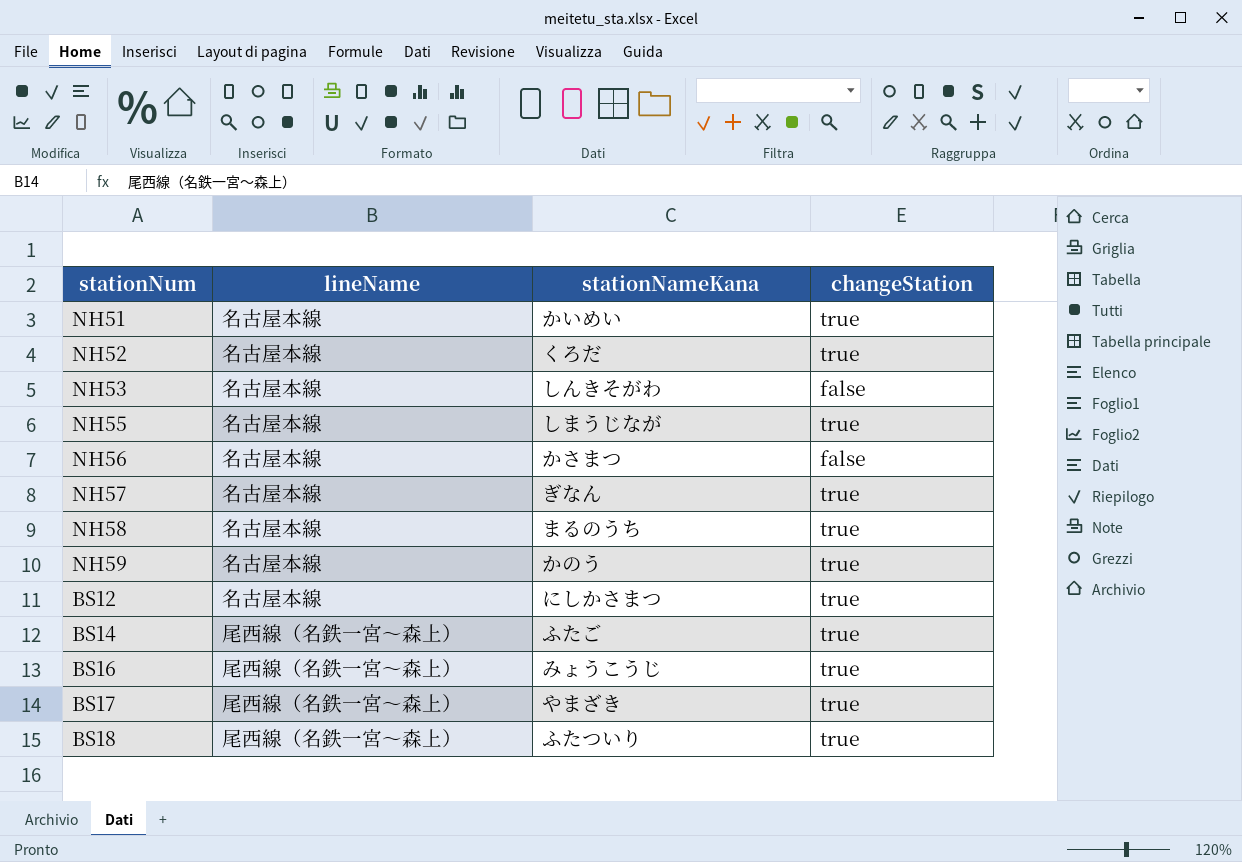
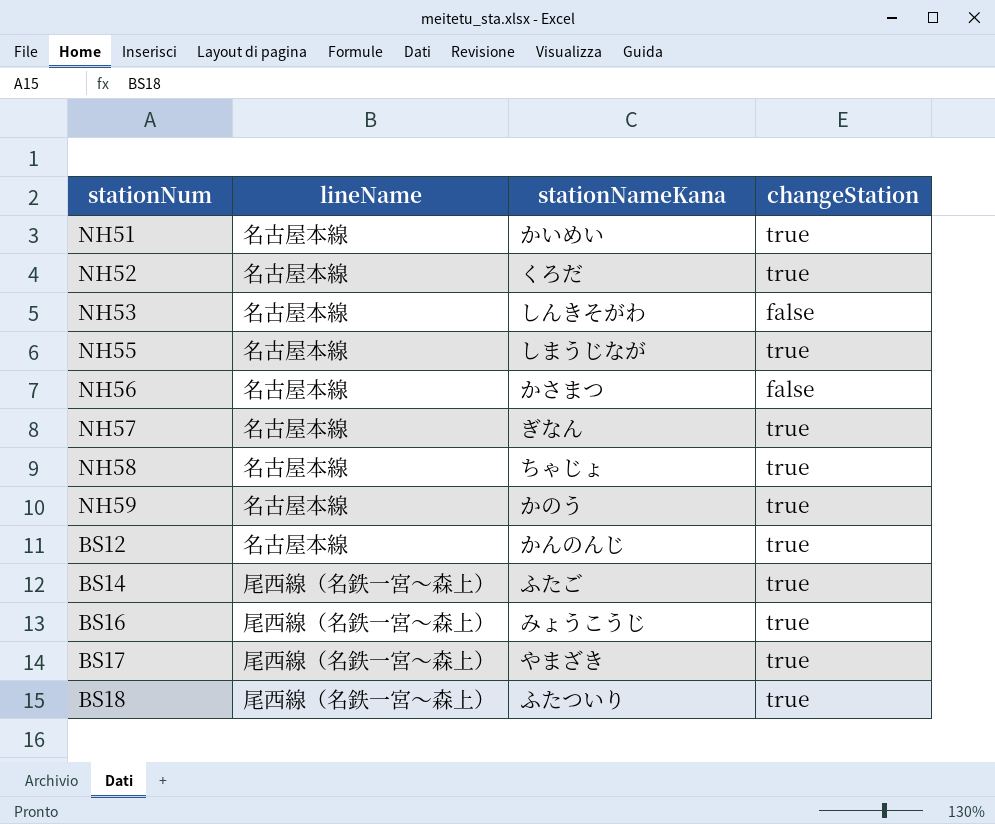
NH58 | stationNameKana: まるのうち -> ちゃじょ
BS12 | stationNameKana: にしかさまつ -> かんのんじ

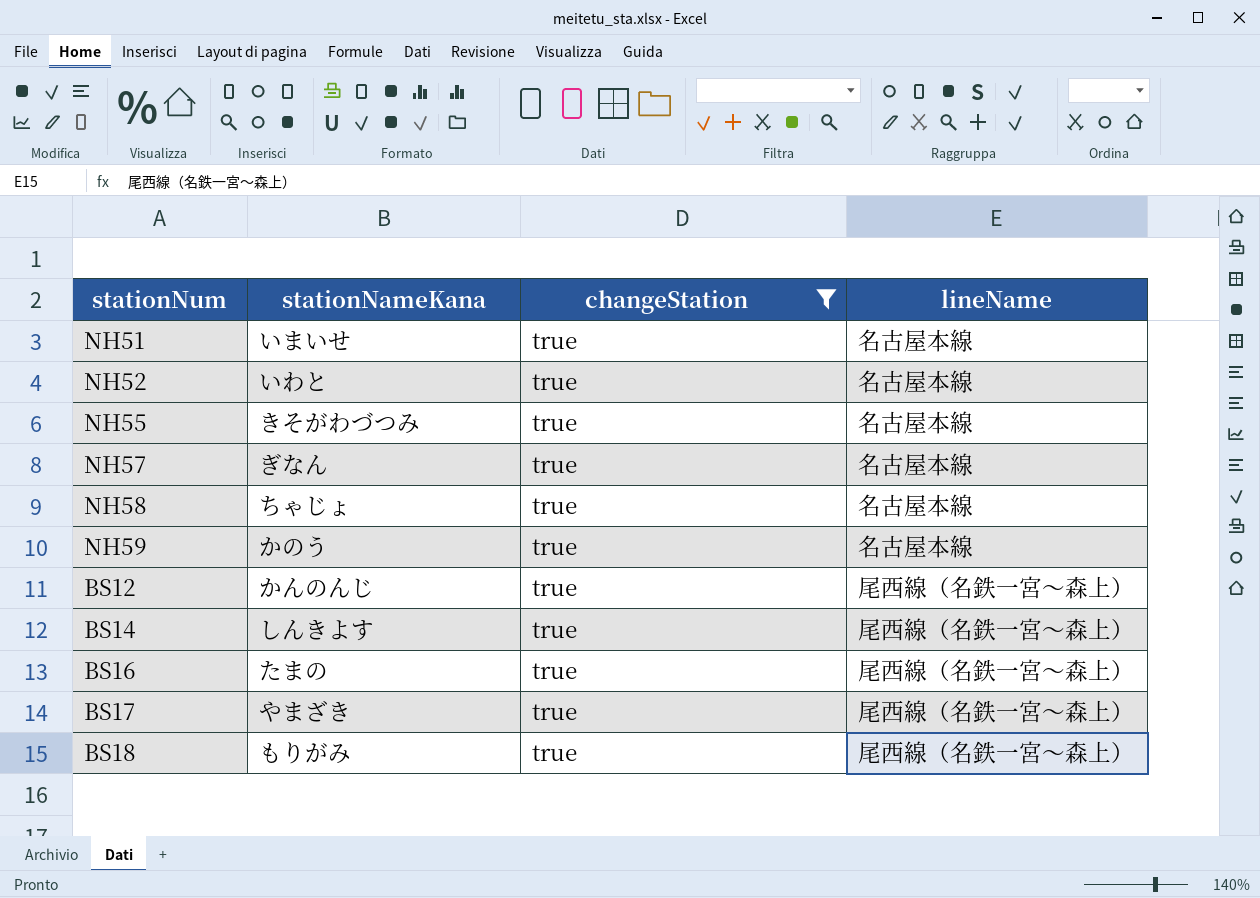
filter: none -> changeStation = true
column lineName | position: 2 -> 4
NH51 | stationNameKana: かいめい -> いまいせ
NH52 | stationNameKana: くろだ -> いわと
NH55 | stationNameKana: しまうじなが -> きそがわづつみ
BS12 | lineName: 名古屋本線 -> 尾西線（名鉄一宮〜森上）
BS14 | stationNameKana: ふたご -> しんきよす
BS16 | stationNameKana: みょうこうじ -> たまの
BS18 | stationNameKana: ふたついり -> もりがみ

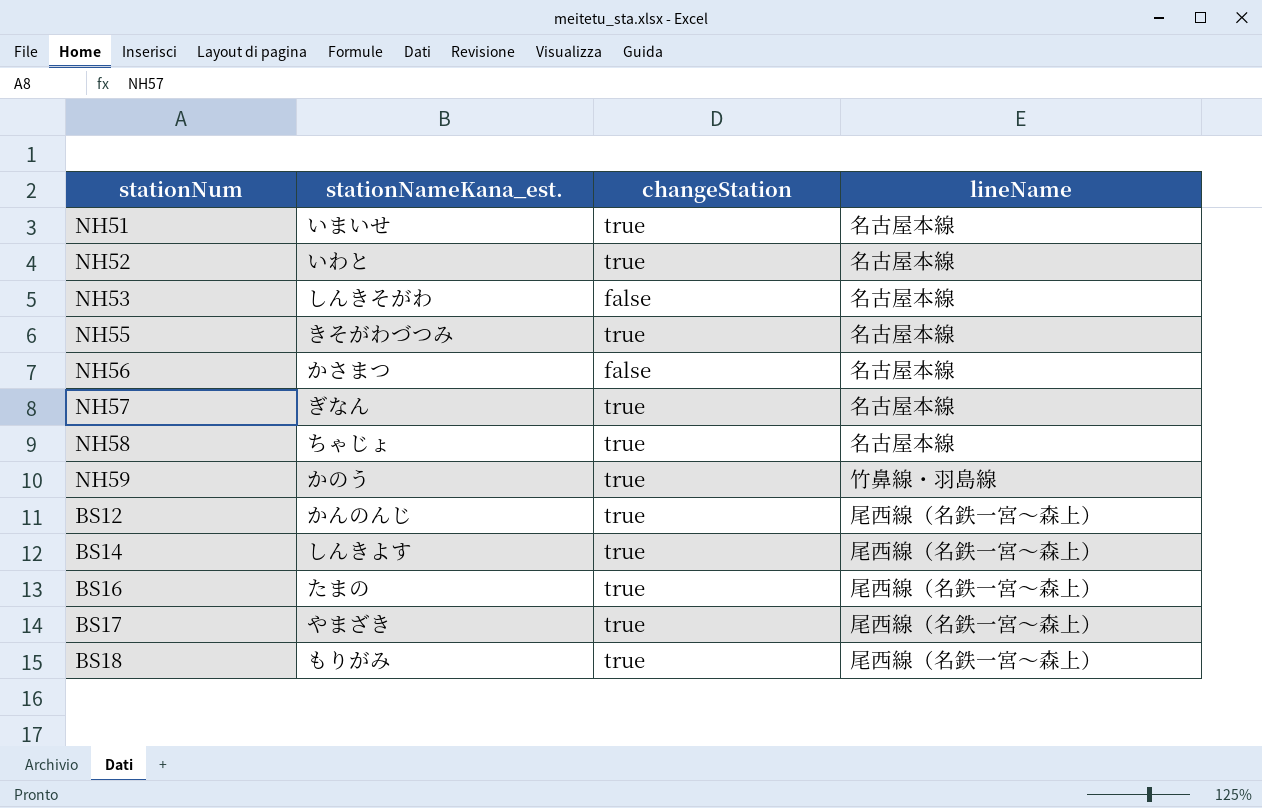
filter: changeStation = true -> none
column name: stationNameKana -> stationNameKana_est.
NH59 | lineName: 名古屋本線 -> 竹鼻線・羽島線

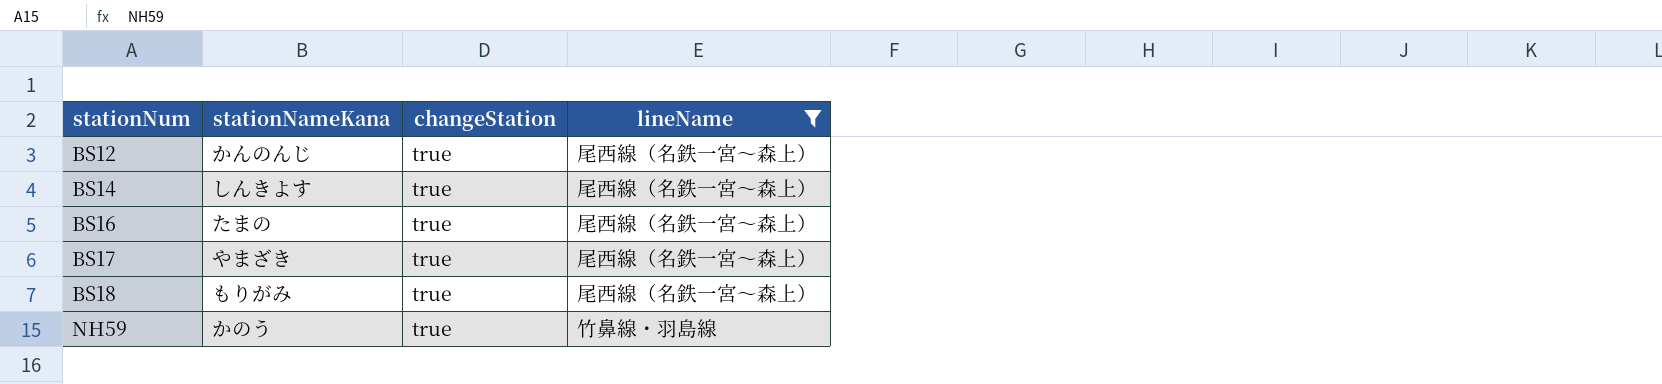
filter: none -> lineName != 名古屋本線
row order: none -> stationNum ascending
column name: stationNameKana_est. -> stationNameKana

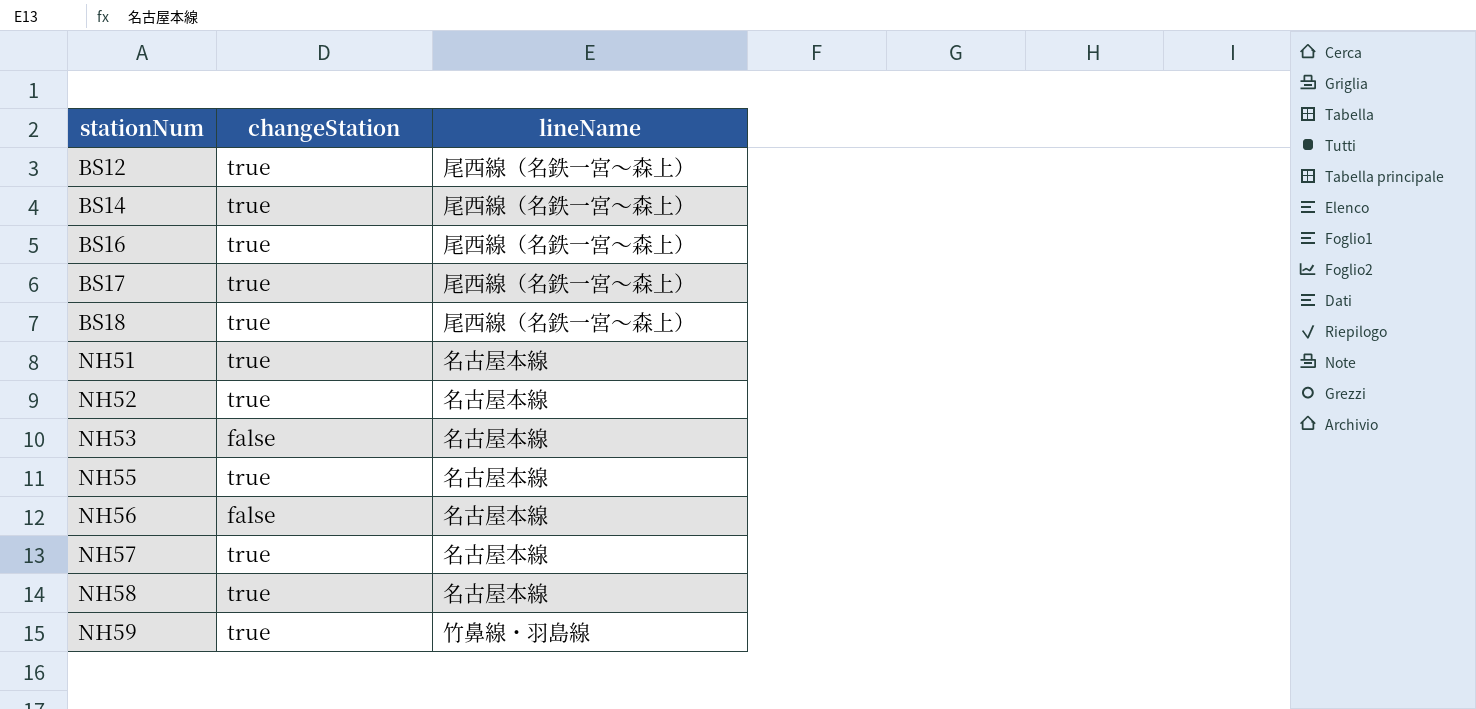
filter: lineName != 名古屋本線 -> none
column stationNameKana | position: 2 -> none

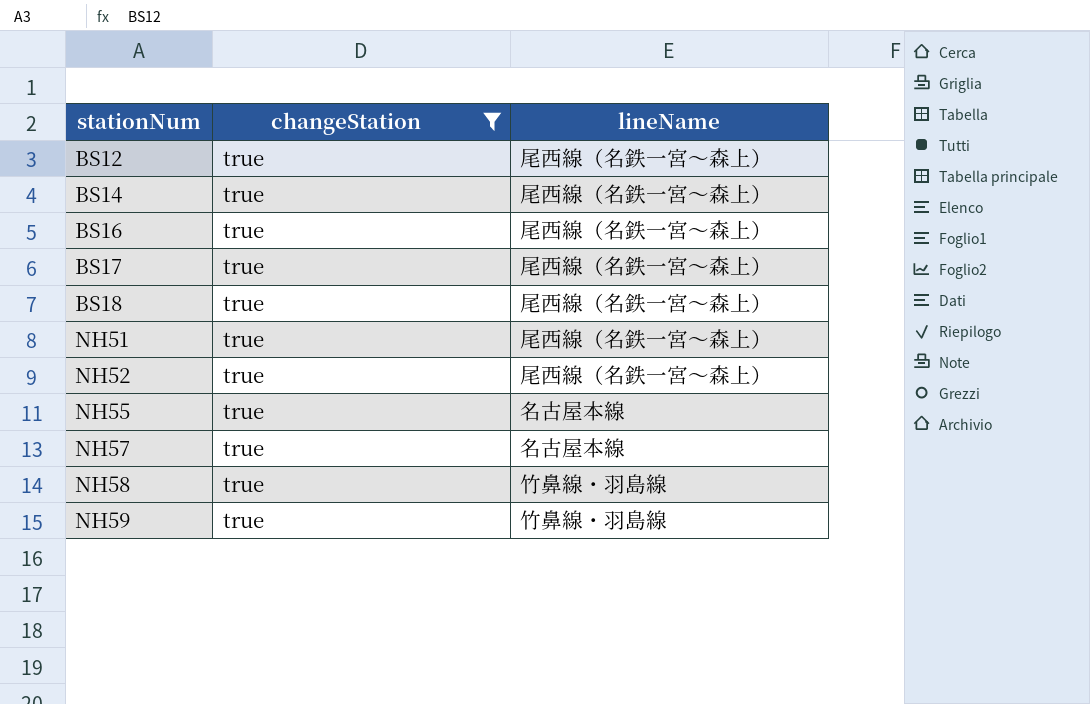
filter: none -> changeStation = true
NH51 | lineName: 名古屋本線 -> 尾西線（名鉄一宮〜森上）
NH52 | lineName: 名古屋本線 -> 尾西線（名鉄一宮〜森上）
NH58 | lineName: 名古屋本線 -> 竹鼻線・羽島線

